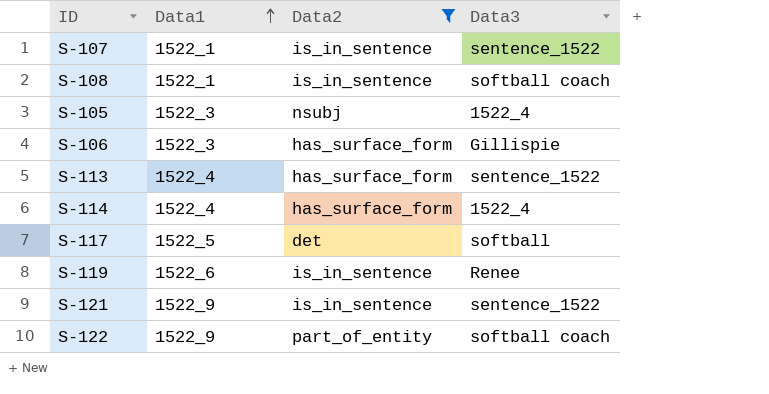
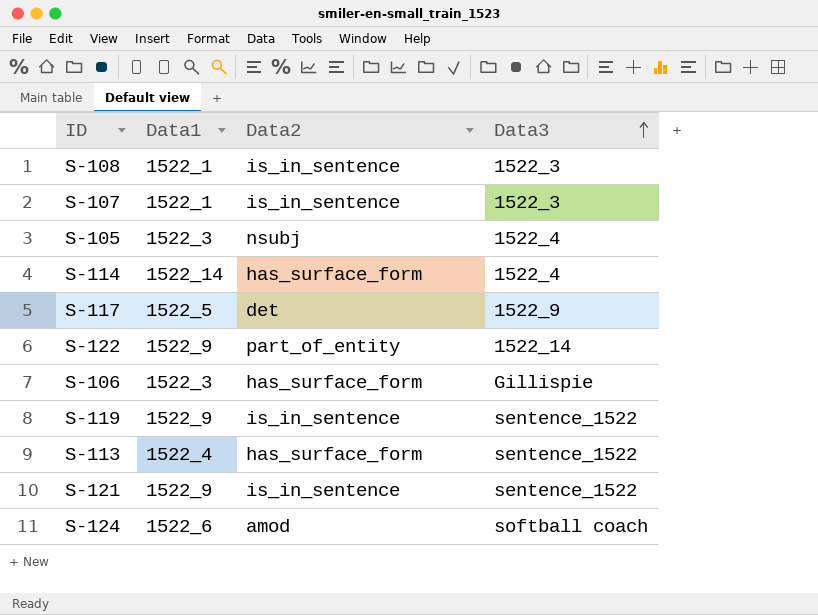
filter: Data2 != amod -> none
row order: Data1 ascending -> Data3 ascending
S-108 | Data3: softball coach -> 1522_3
S-107 | Data3: sentence_1522 -> 1522_3
S-114 | Data1: 1522_4 -> 1522_14
S-117 | Data3: softball -> 1522_9
S-122 | Data3: softball coach -> 1522_14
S-119 | Data1: 1522_6 -> 1522_9
S-119 | Data3: Renee -> sentence_1522

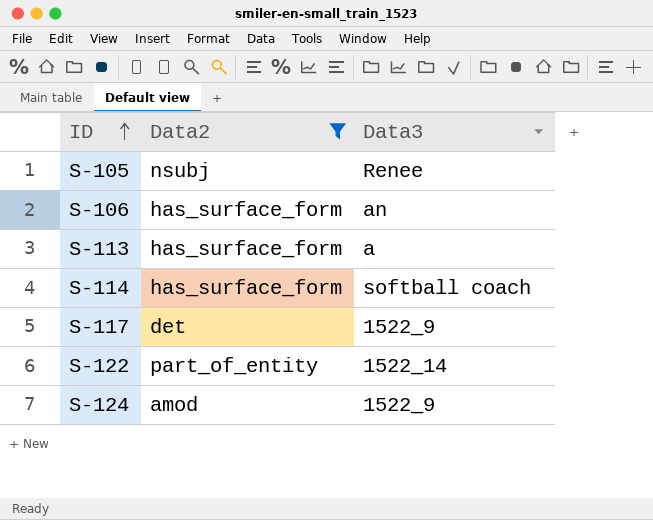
filter: none -> Data2 != is_in_sentence
row order: Data3 ascending -> ID ascending
column Data1 | position: 2 -> none
S-105 | Data3: 1522_4 -> Renee
S-106 | Data3: Gillispie -> an
S-113 | Data3: sentence_1522 -> a
S-114 | Data3: 1522_4 -> softball coach
S-124 | Data3: softball coach -> 1522_9

